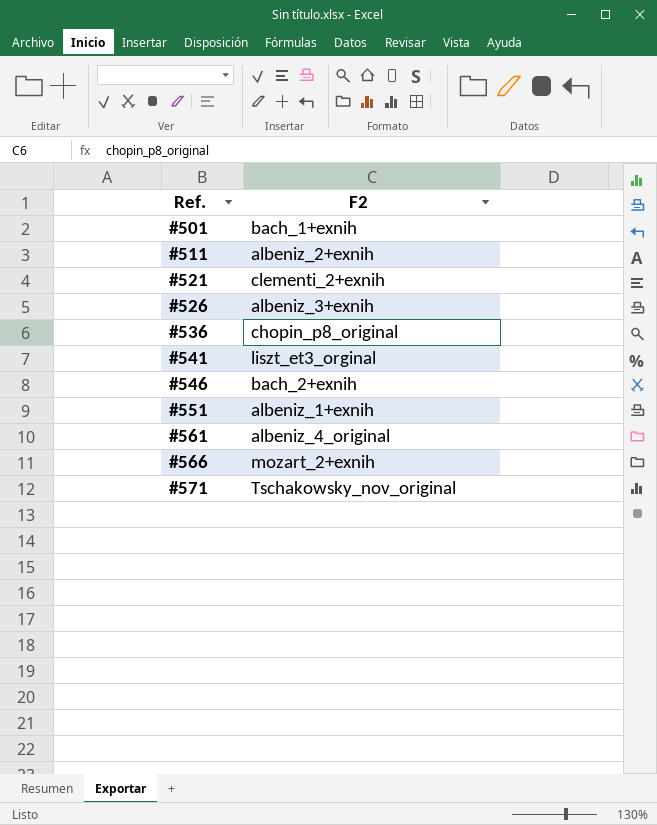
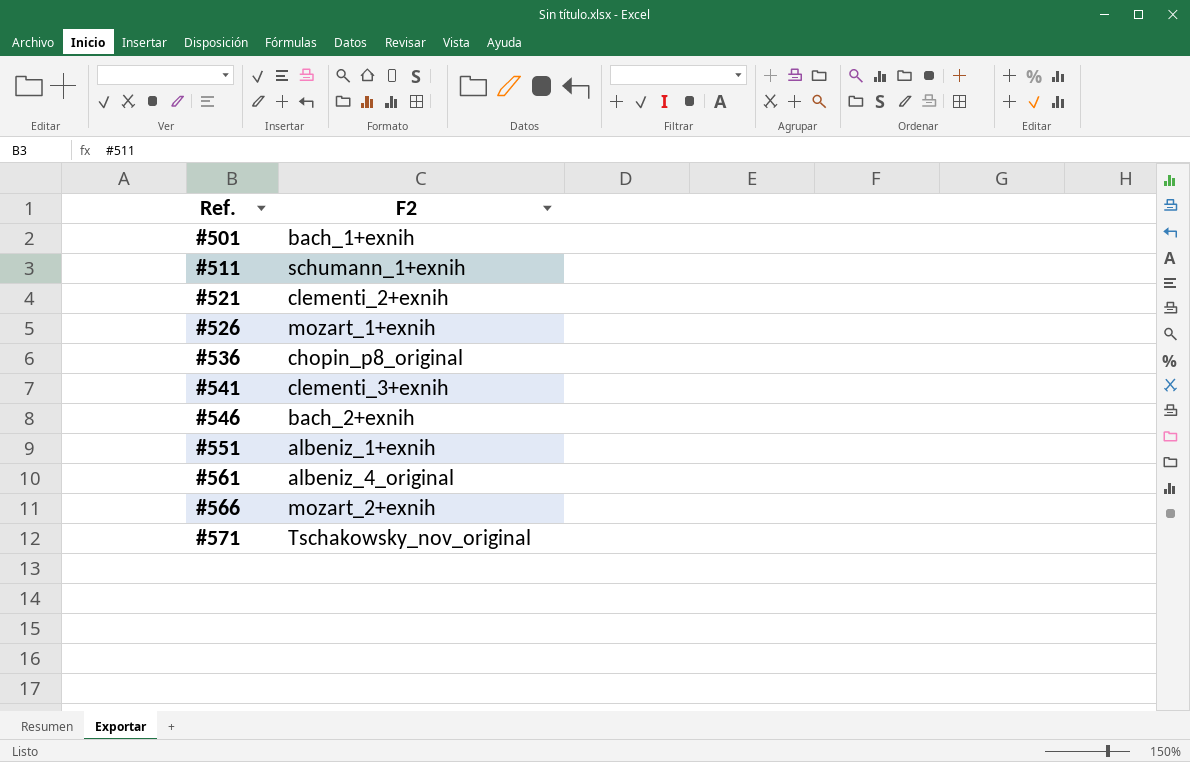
#511 | F2: albeniz_2+exnih -> schumann_1+exnih
#526 | F2: albeniz_3+exnih -> mozart_1+exnih
#541 | F2: liszt_et3_orginal -> clementi_3+exnih

